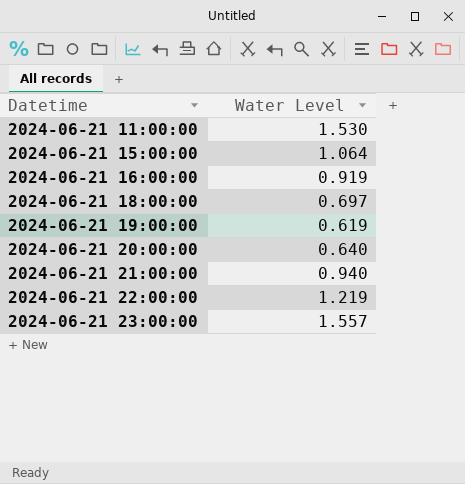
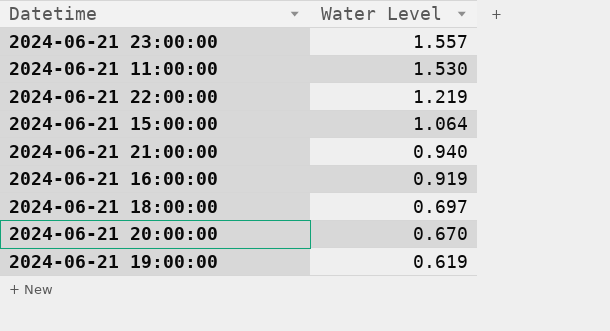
row order: Datetime ascending -> Water Level descending
2024-06-21 20:00:00 | Water Level: 0.640 -> 0.670

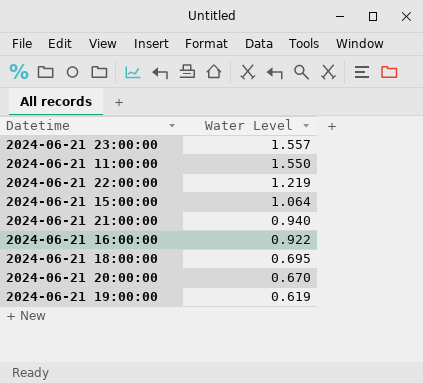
2024-06-21 11:00:00 | Water Level: 1.530 -> 1.550
2024-06-21 16:00:00 | Water Level: 0.919 -> 0.922
2024-06-21 18:00:00 | Water Level: 0.697 -> 0.695

